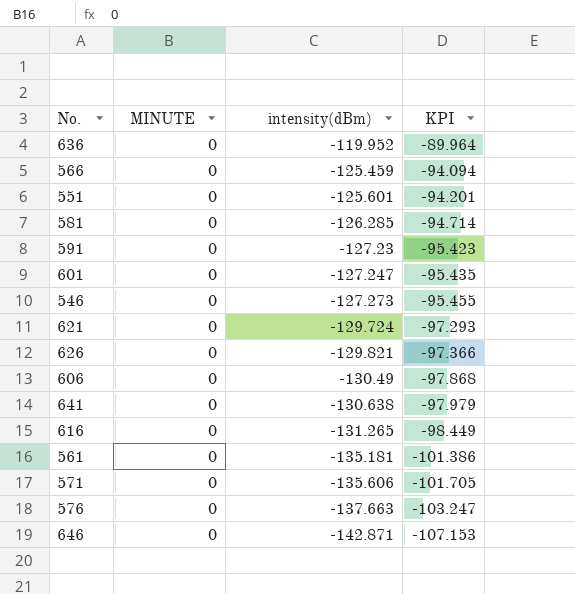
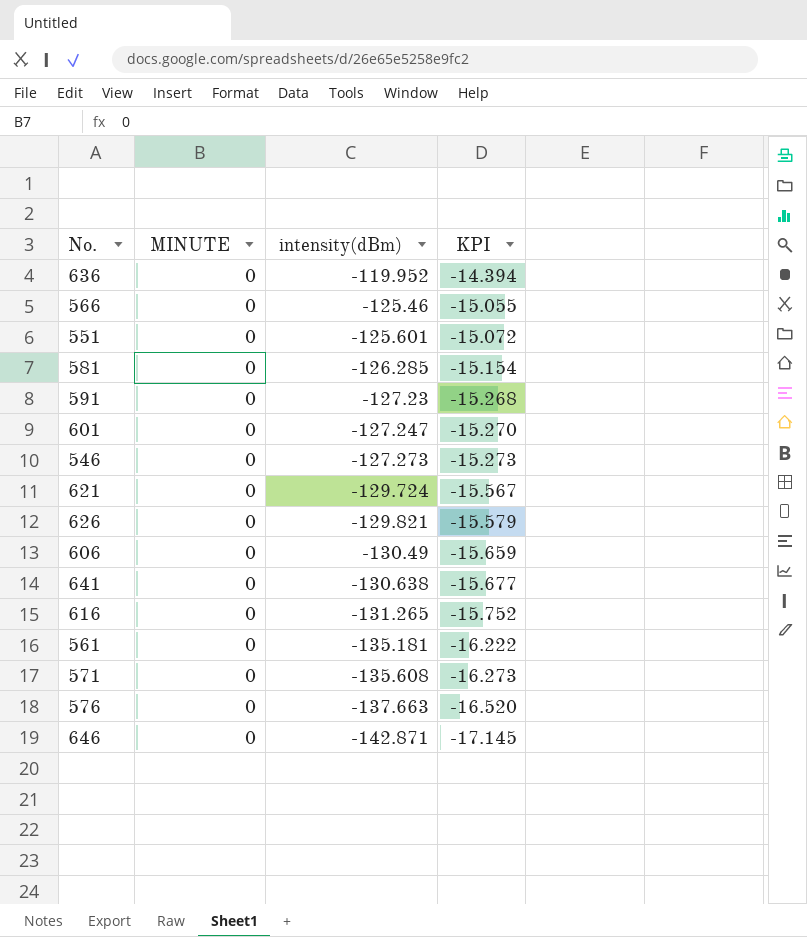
column KPI | formula: [intensity(dBm)] * 0.75 -> [intensity(dBm)] * 0.12
566 | intensity(dBm): -125.459 -> -125.46
571 | intensity(dBm): -135.606 -> -135.608

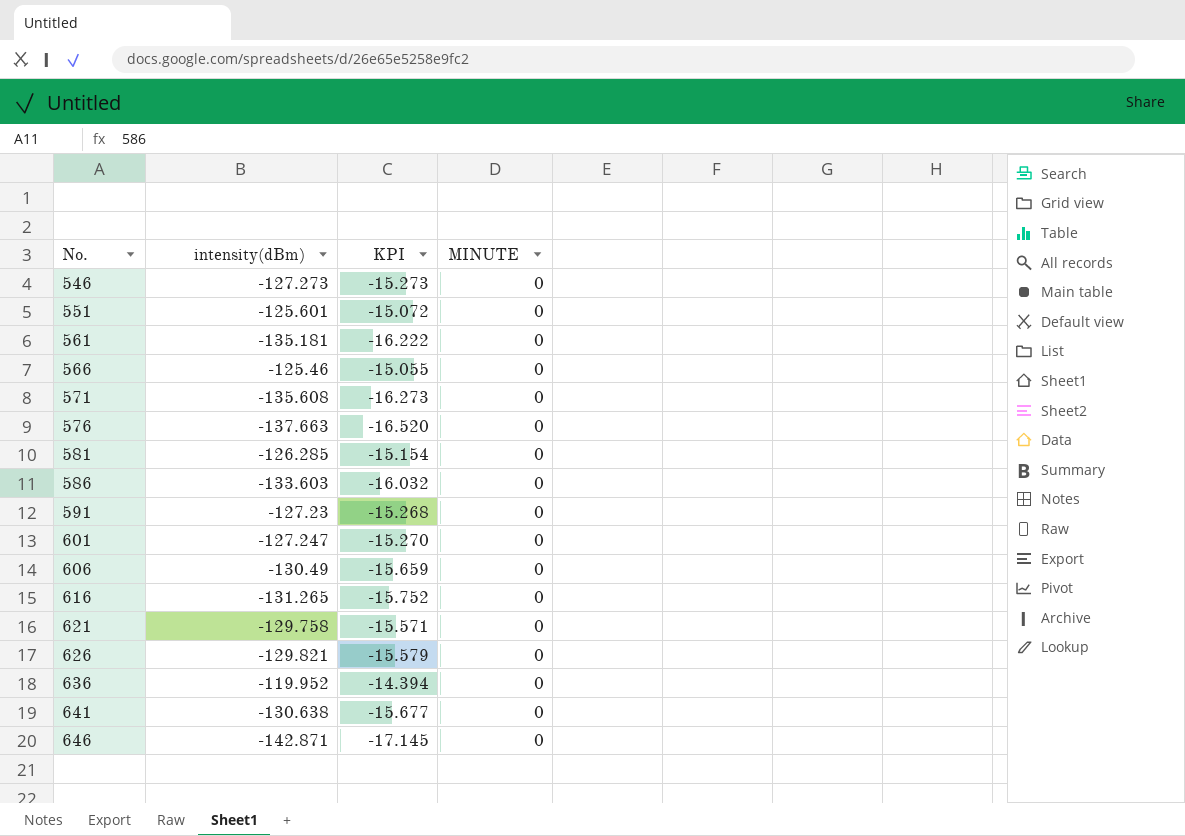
row order: intensity(dBm) descending -> No. ascending
column MINUTE | position: 2 -> 4
row 586: none -> -133.603 | -16.032 | 0
621 | intensity(dBm): -129.724 -> -129.758
621 | KPI: -15.567 -> -15.571

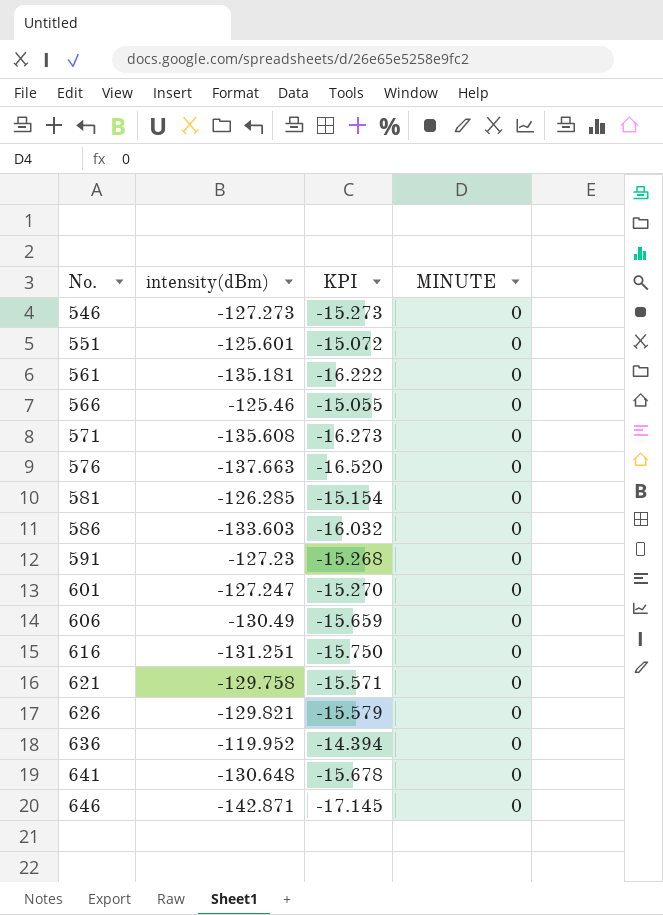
616 | intensity(dBm): -131.265 -> -131.251
616 | KPI: -15.752 -> -15.750
641 | intensity(dBm): -130.638 -> -130.648
641 | KPI: -15.677 -> -15.678

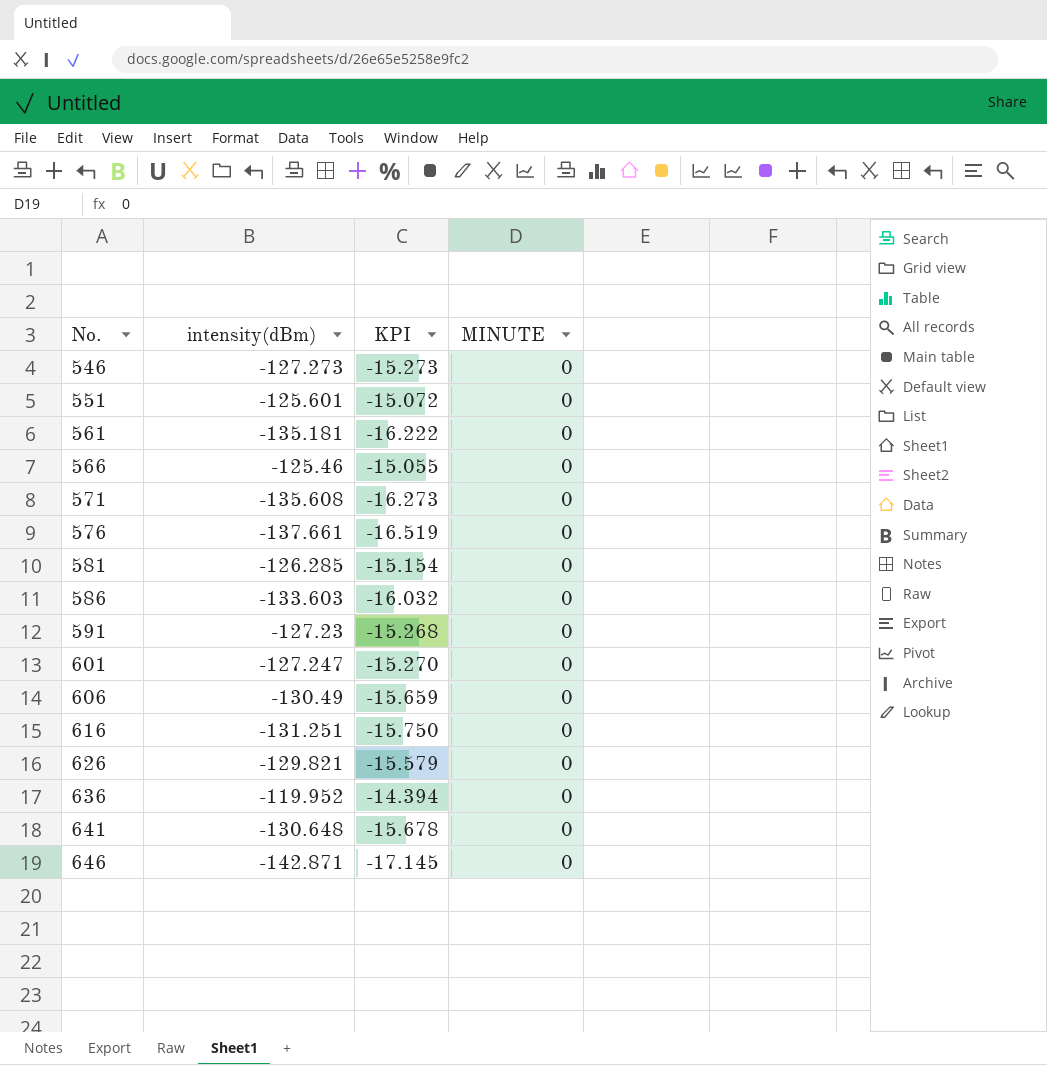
row 621: -129.758 | -15.571 | 0 -> none
576 | intensity(dBm): -137.663 -> -137.661
576 | KPI: -16.520 -> -16.519

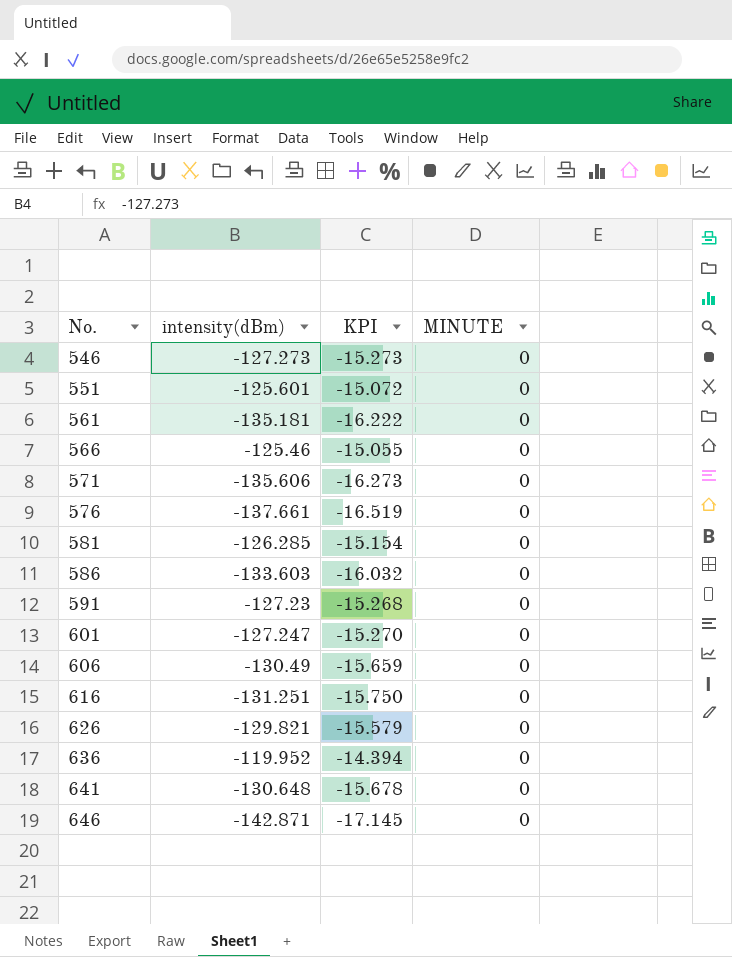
571 | intensity(dBm): -135.608 -> -135.606

